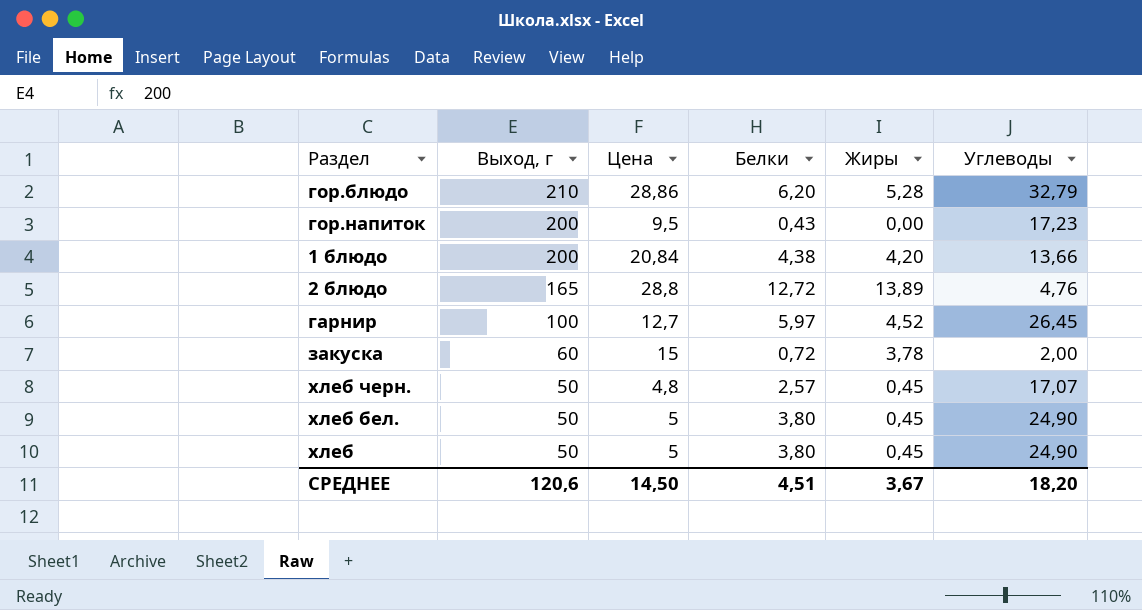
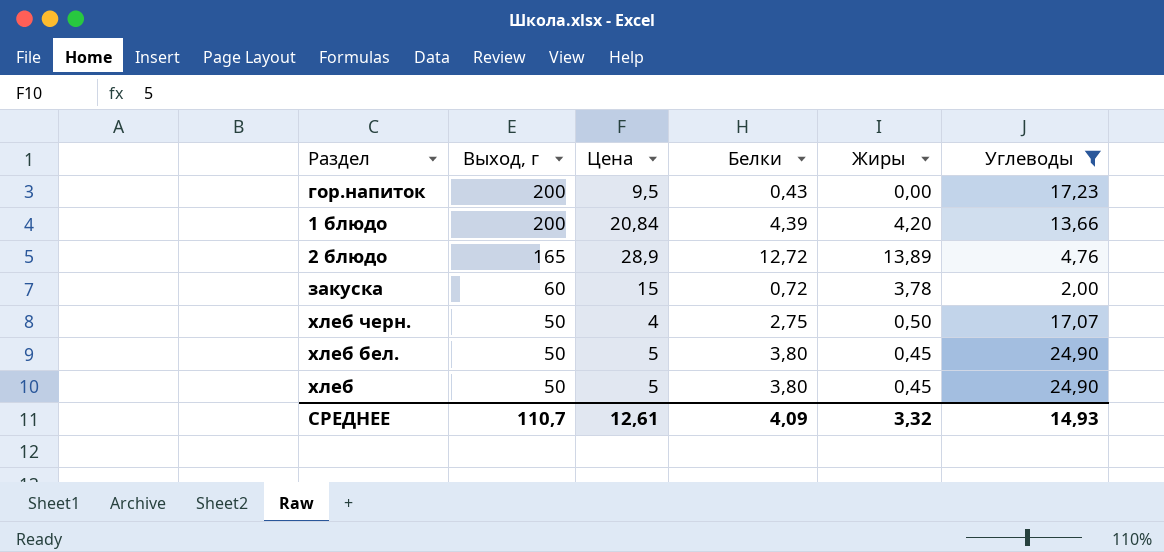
filter: none -> Углеводы <= 24,90
1 блюдо | Белки: 4,38 -> 4,39
2 блюдо | Цена: 28,8 -> 28,9
хлеб черн. | Цена: 4,8 -> 4
хлеб черн. | Белки: 2,57 -> 2,75
хлеб черн. | Жиры: 0,45 -> 0,50
СРЕДНЕЕ | Выход, г: 120,6 -> 110,7
СРЕДНЕЕ | Цена: 14,50 -> 12,61
СРЕДНЕЕ | Белки: 4,51 -> 4,09
СРЕДНЕЕ | Жиры: 3,67 -> 3,32
СРЕДНЕЕ | Углеводы: 18,20 -> 14,93

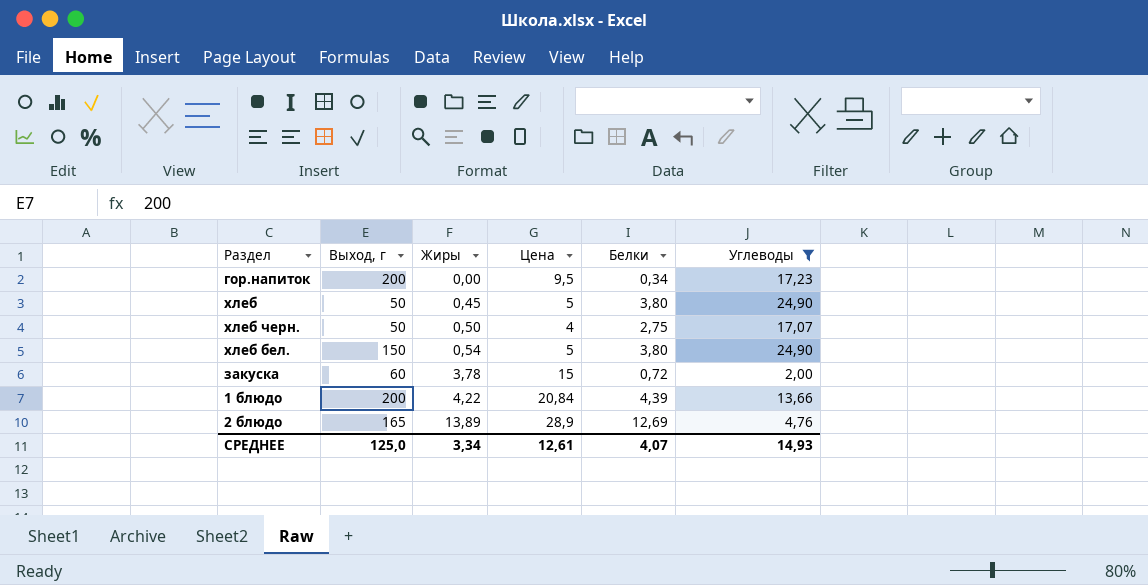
row order: Выход, г descending -> Жиры ascending
column Жиры | position: 5 -> 3
гор.напиток | Белки: 0,43 -> 0,34
хлеб бел. | Выход, г: 50 -> 150
хлеб бел. | Жиры: 0,45 -> 0,54
1 блюдо | Жиры: 4,20 -> 4,22
2 блюдо | Белки: 12,72 -> 12,69
СРЕДНЕЕ | Выход, г: 110,7 -> 125,0
СРЕДНЕЕ | Жиры: 3,32 -> 3,34
СРЕДНЕЕ | Белки: 4,09 -> 4,07

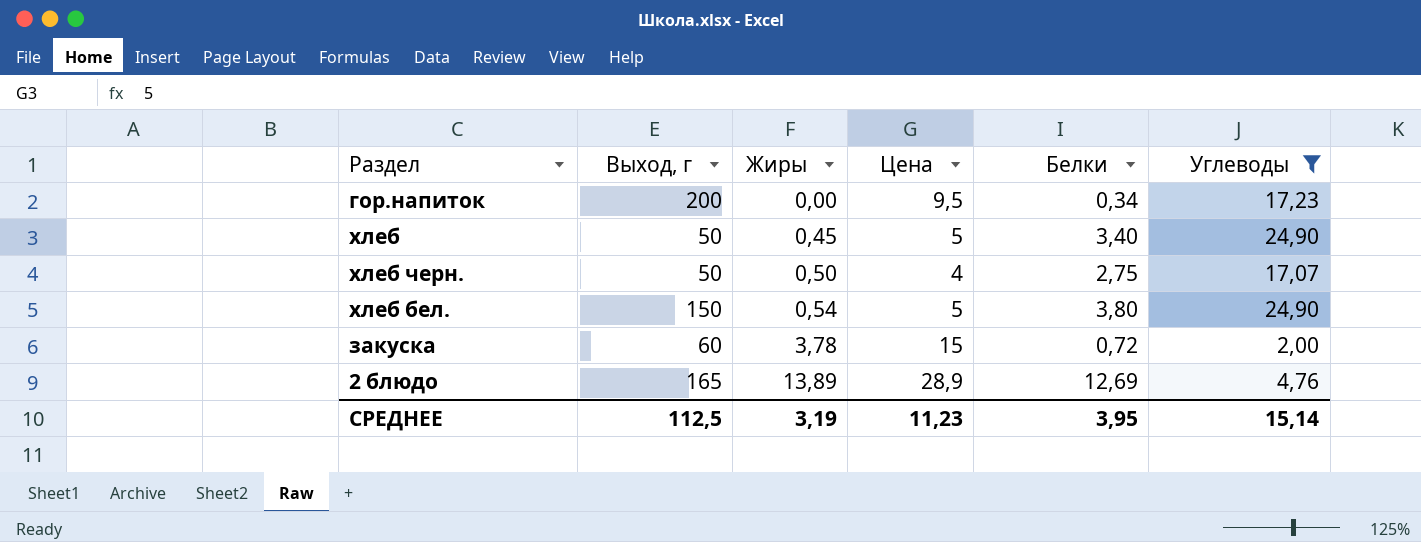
row 1 блюдо: 200 | 4,22 | 20,84 | 4,39 | 13,66 -> none
хлеб | Белки: 3,80 -> 3,40
СРЕДНЕЕ | Выход, г: 125,0 -> 112,5
СРЕДНЕЕ | Жиры: 3,34 -> 3,19
СРЕДНЕЕ | Цена: 12,61 -> 11,23
СРЕДНЕЕ | Белки: 4,07 -> 3,95
СРЕДНЕЕ | Углеводы: 14,93 -> 15,14

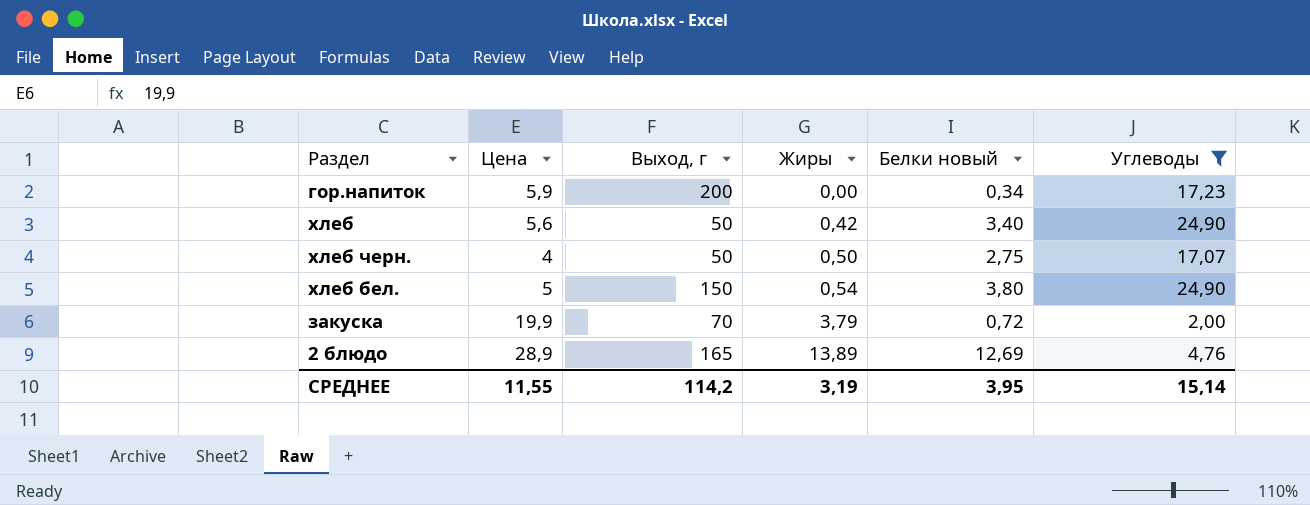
column Цена | position: 4 -> 2
column name: Белки -> Белки новый
гор.напиток | Цена: 9,5 -> 5,9
хлеб | Цена: 5 -> 5,6
хлеб | Жиры: 0,45 -> 0,42
закуска | Цена: 15 -> 19,9
закуска | Выход, г: 60 -> 70
закуска | Жиры: 3,78 -> 3,79
СРЕДНЕЕ | Цена: 11,23 -> 11,55
СРЕДНЕЕ | Выход, г: 112,5 -> 114,2

